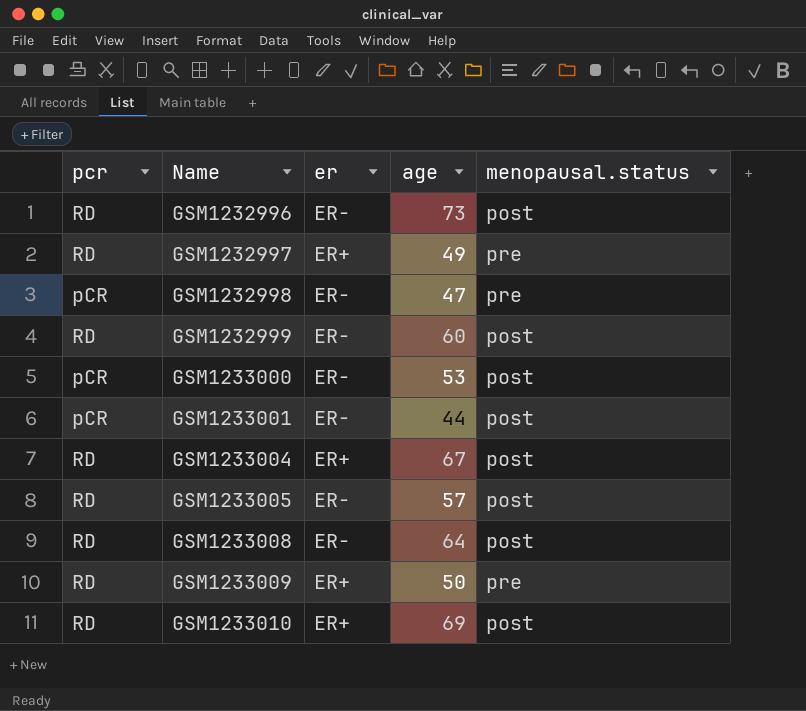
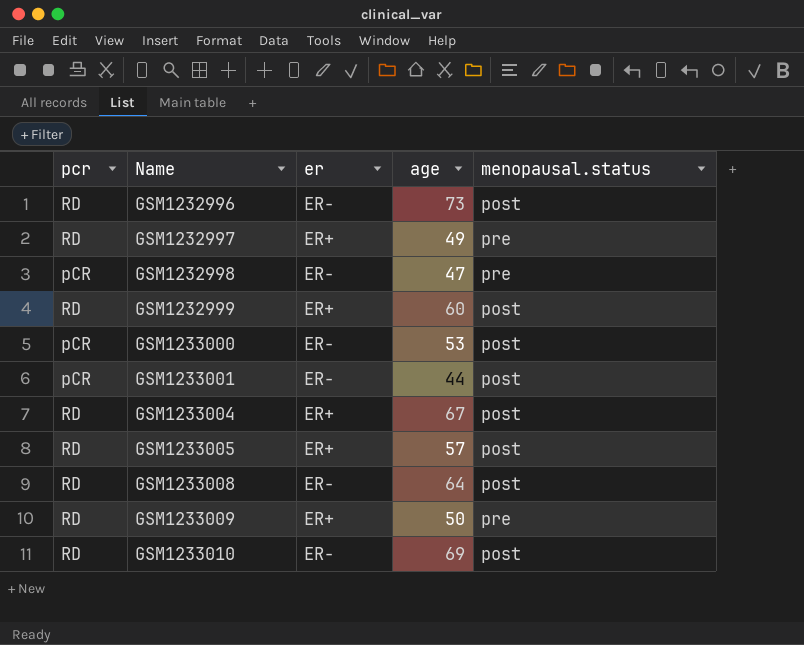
GSM1232999 | er: ER- -> ER+
GSM1233005 | er: ER- -> ER+
GSM1233010 | er: ER+ -> ER-

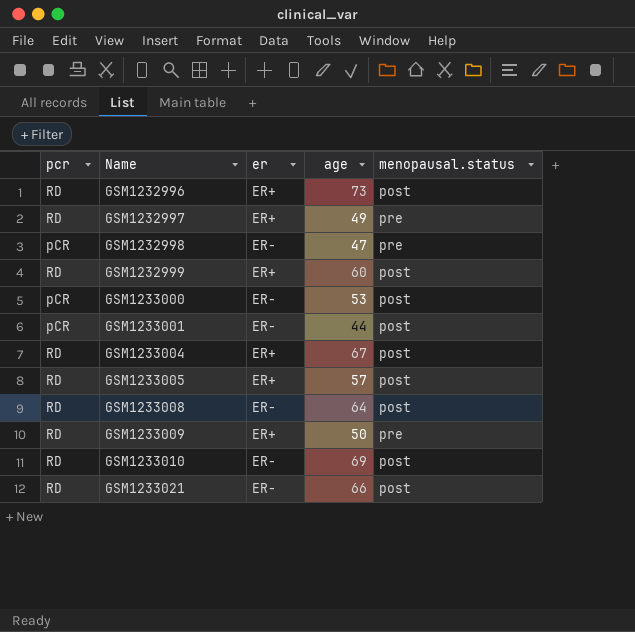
GSM1232996 | er: ER- -> ER+
row GSM1233021: none -> RD | ER- | 66 | post

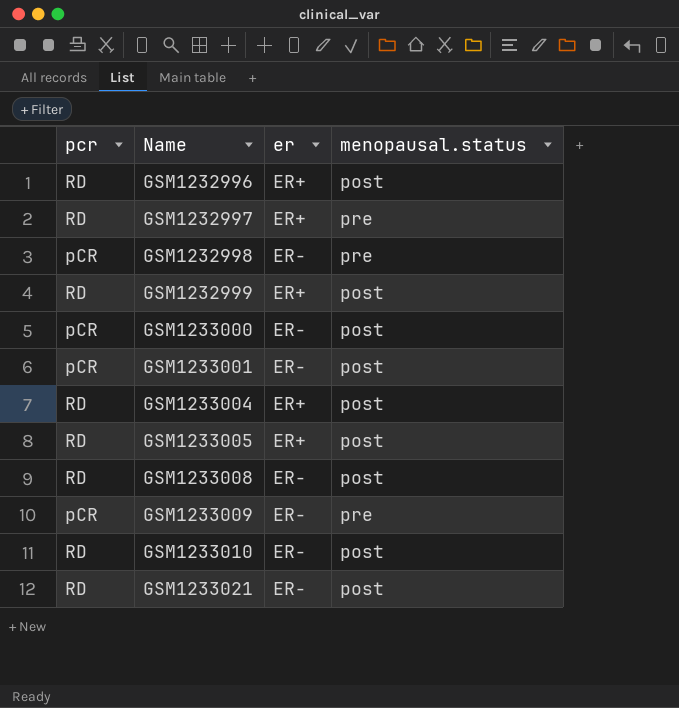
column age | position: 4 -> none
GSM1233009 | pcr: RD -> pCR
GSM1233009 | er: ER+ -> ER-

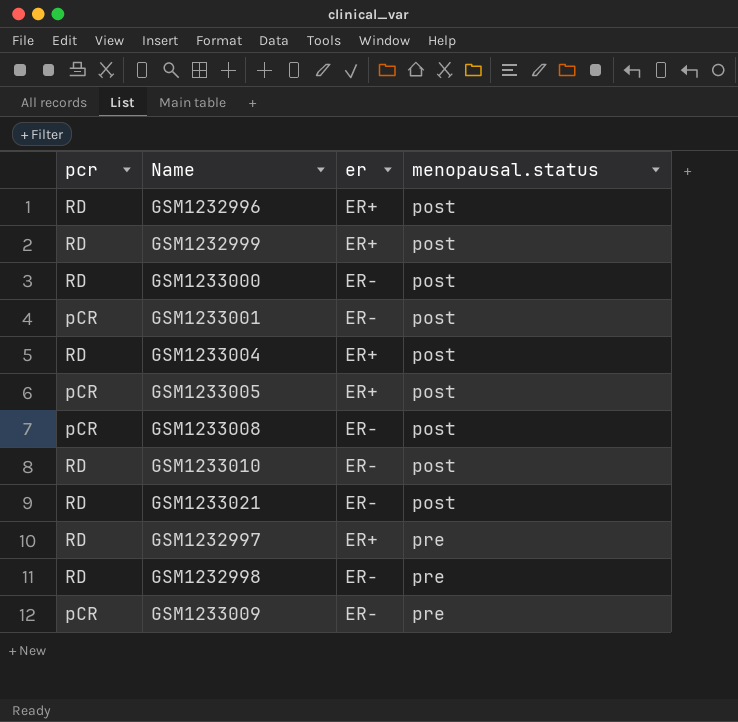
row order: Name ascending -> menopausal.status ascending
GSM1233000 | pcr: pCR -> RD
GSM1233005 | pcr: RD -> pCR
GSM1233008 | pcr: RD -> pCR
GSM1232998 | pcr: pCR -> RD

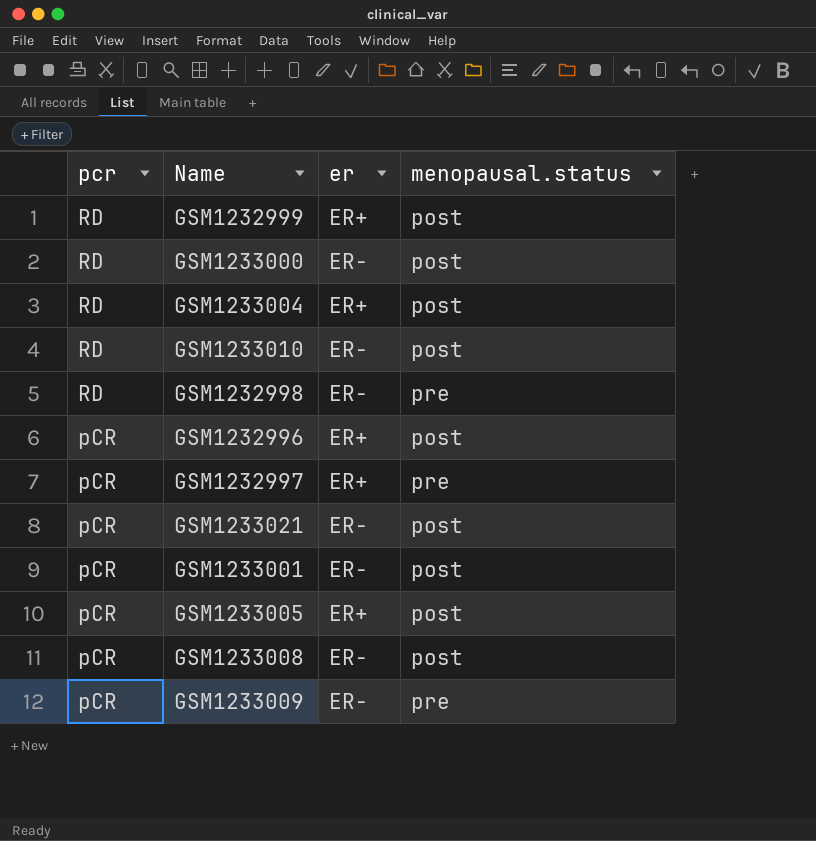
row order: menopausal.status ascending -> pcr descending
GSM1232996 | pcr: RD -> pCR
GSM1232997 | pcr: RD -> pCR
GSM1233021 | pcr: RD -> pCR

